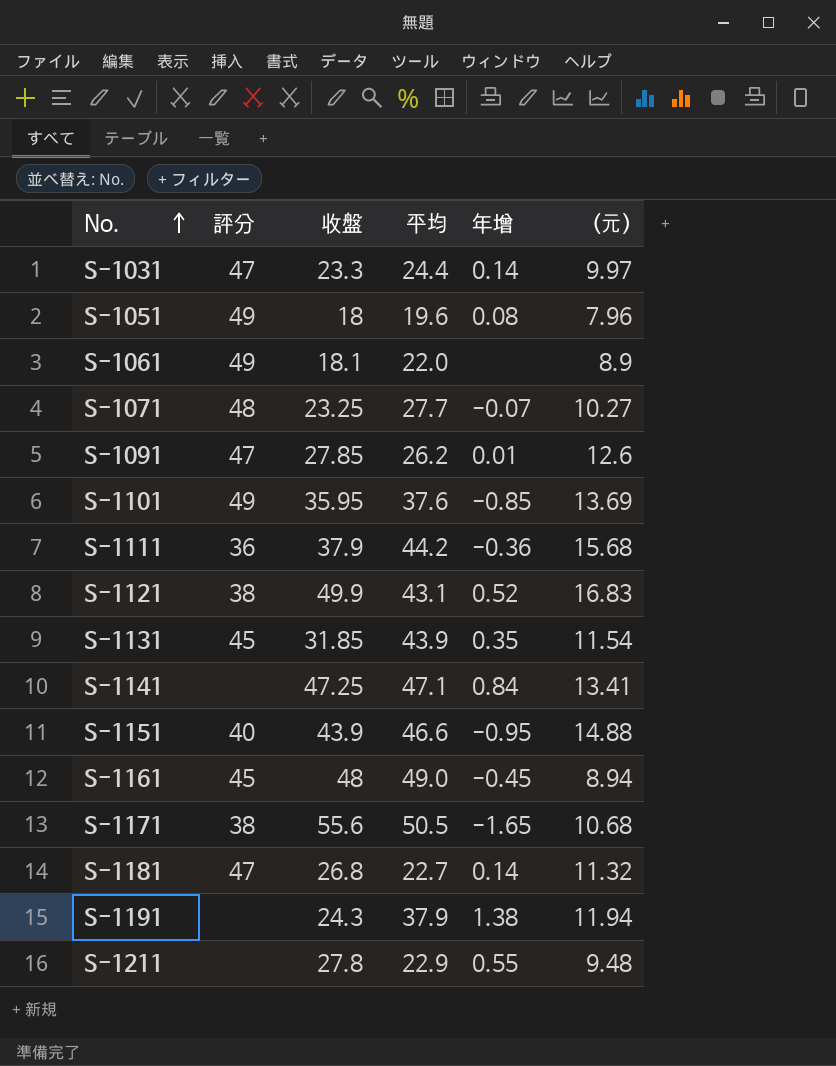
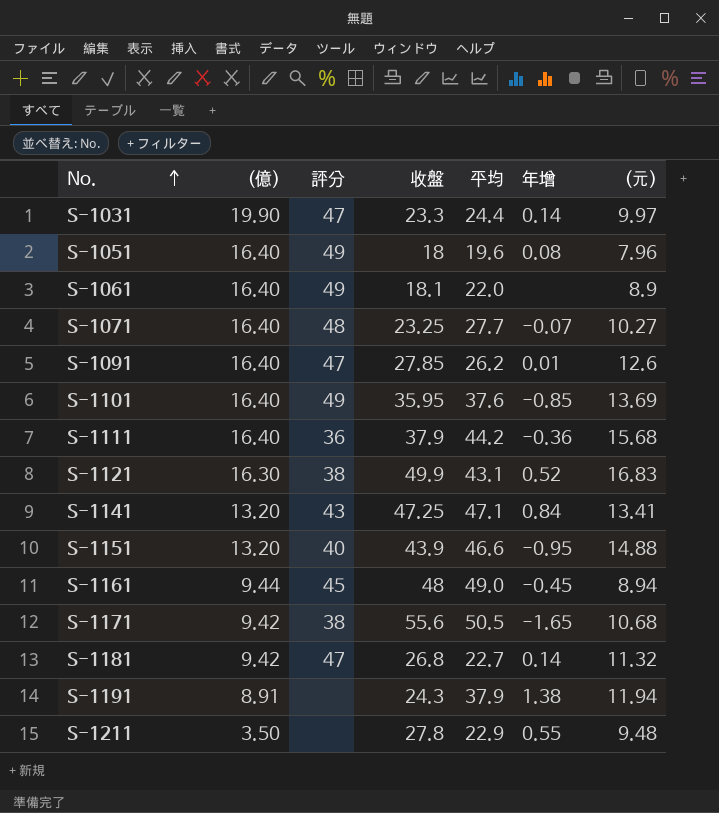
column (億) | position: none -> 2
row S-1131: 45 | 31.85 | 43.9 | 0.35 | 11.54 -> none
S-1141 | 評分: none -> 43

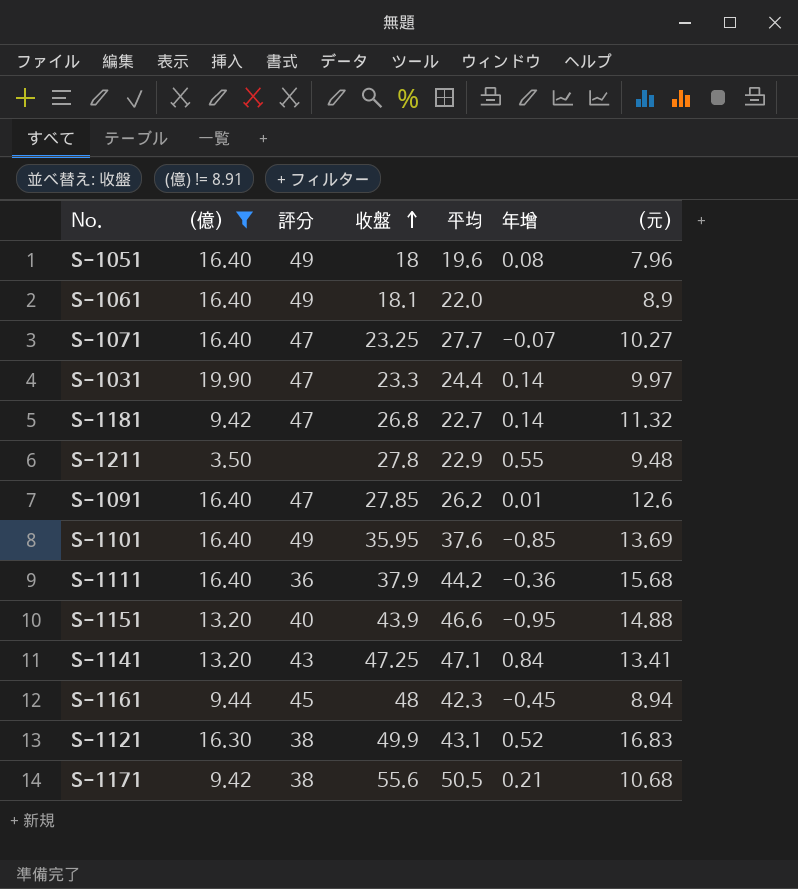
filter: none -> (億) != 8.91
row order: No. ascending -> 收盤 ascending
S-1071 | 評分: 48 -> 47
S-1161 | 平均: 49.0 -> 42.3
S-1171 | 年增: -1.65 -> 0.21

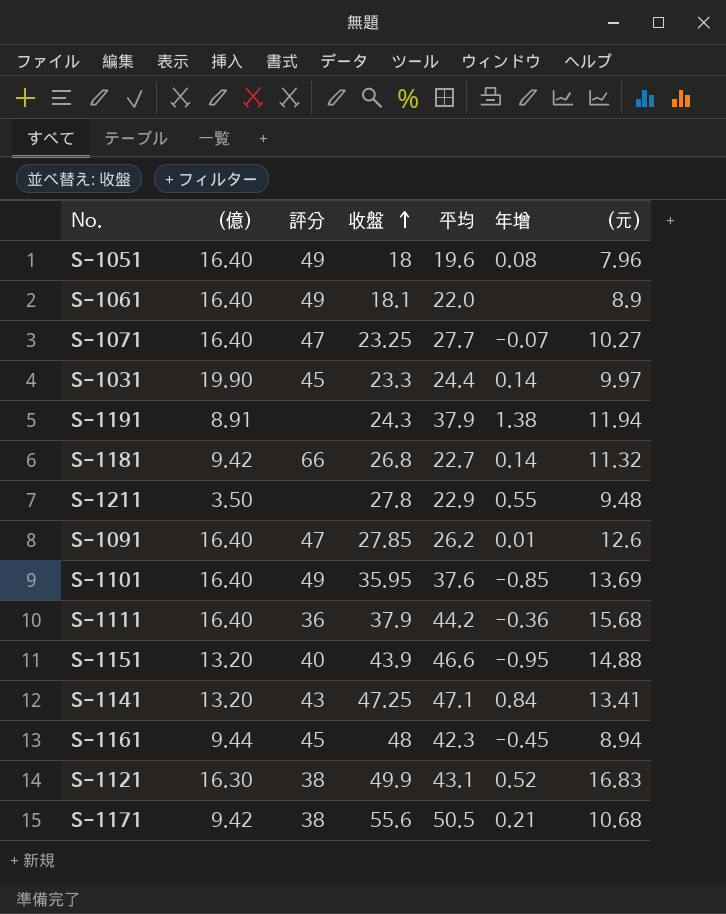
filter: (億) != 8.91 -> none
S-1031 | 評分: 47 -> 45
S-1181 | 評分: 47 -> 66

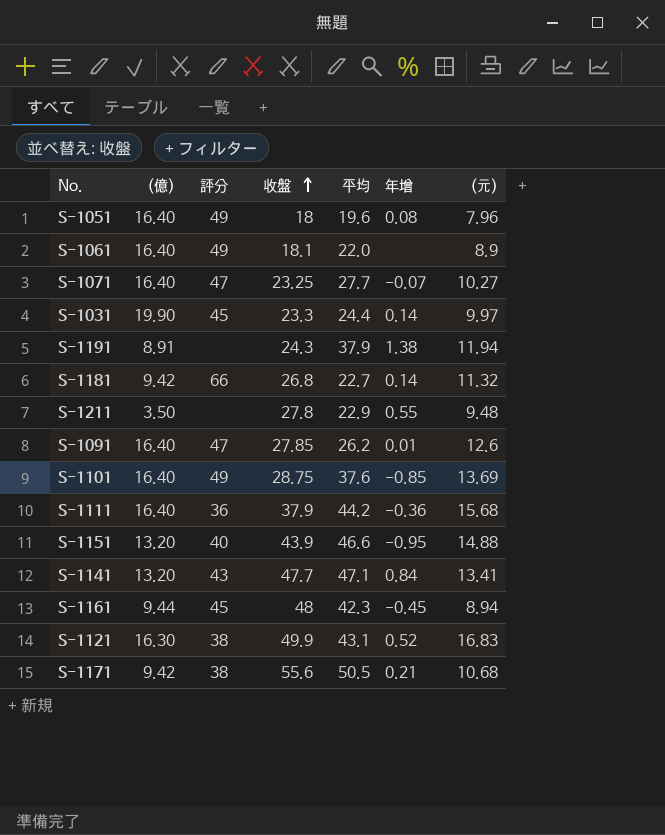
S-1101 | 收盤: 35.95 -> 28.75
S-1141 | 收盤: 47.25 -> 47.7

